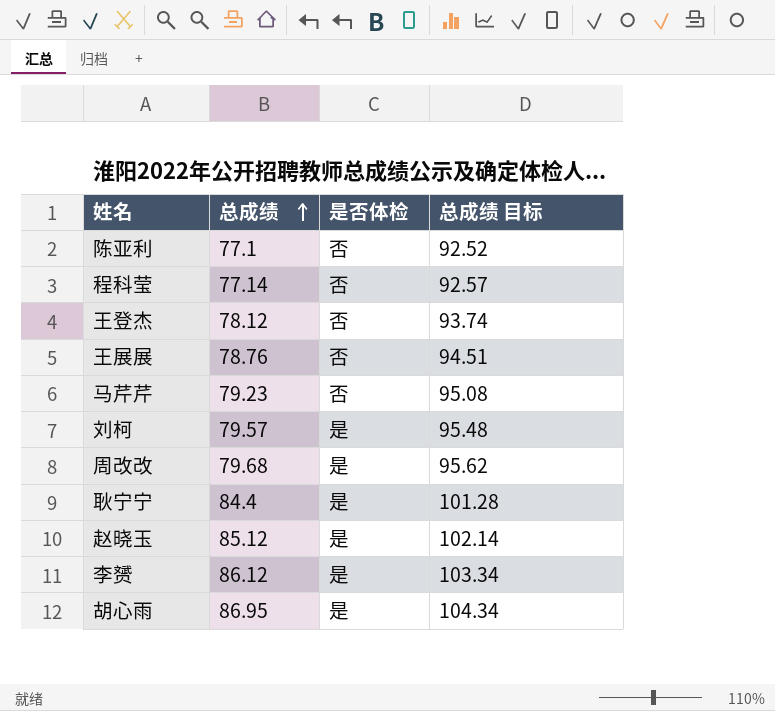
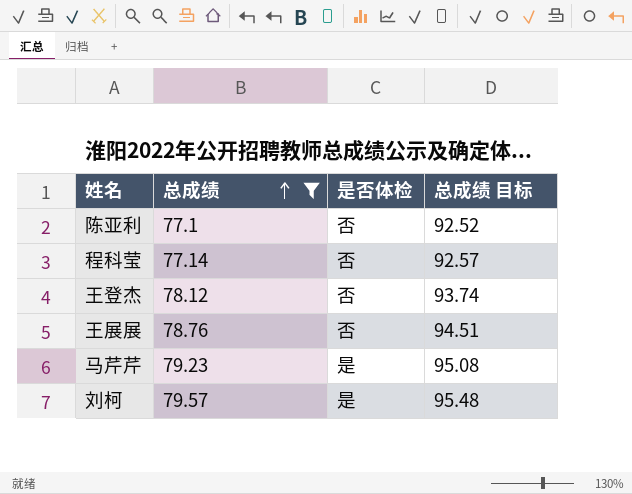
filter: none -> 总成绩 <= 79.57
马芹芹 | 是否体检: 否 -> 是

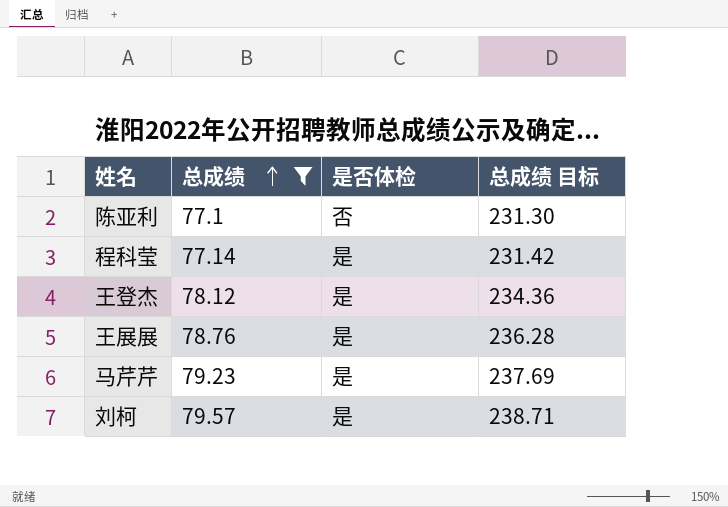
column 总成绩 目标 | formula: [总成绩] * 1.2 -> [总成绩] * 3
程科莹 | 是否体检: 否 -> 是
王登杰 | 是否体检: 否 -> 是
王展展 | 是否体检: 否 -> 是

